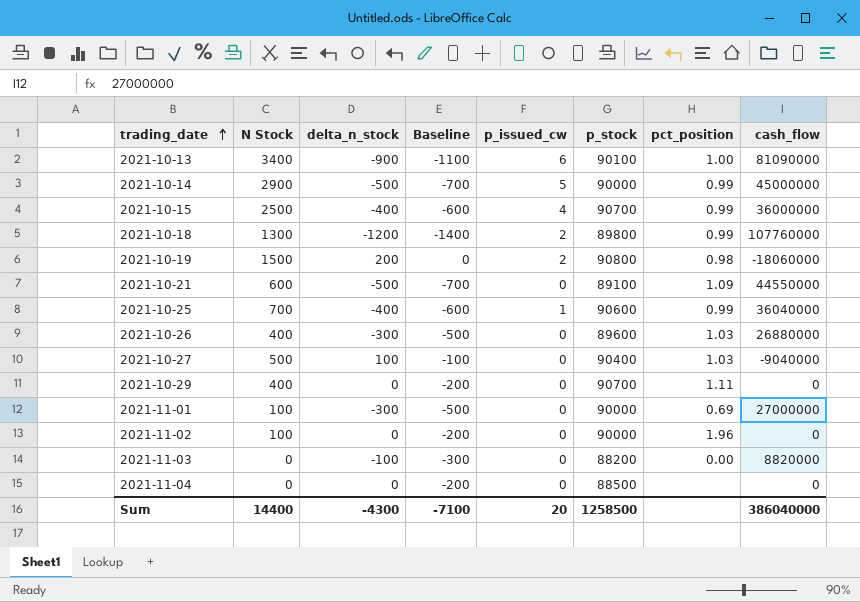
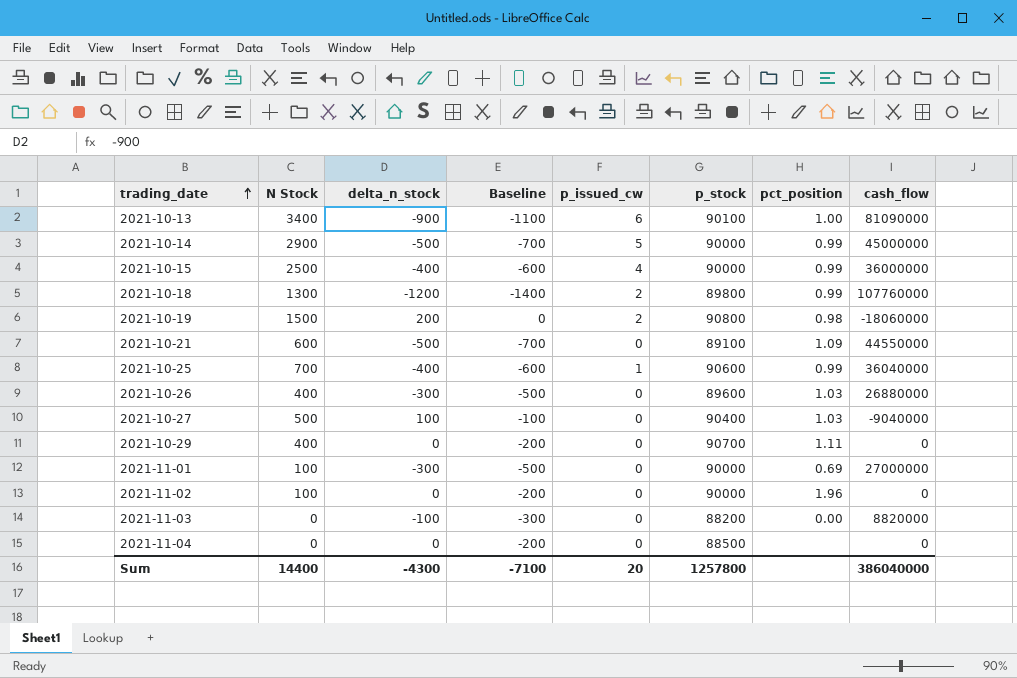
2021-10-15 | p_stock: 90700 -> 90000
Sum | p_stock: 1258500 -> 1257800

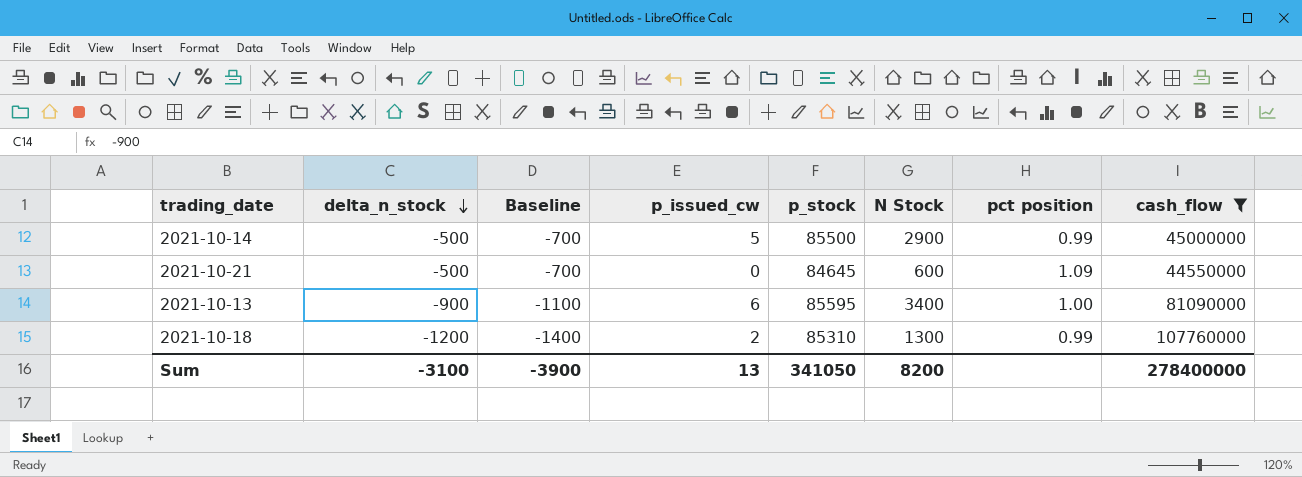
filter: none -> cash_flow >= 44550000
row order: trading_date ascending -> delta_n_stock descending
column N Stock | position: 2 -> 6
column name: pct_position -> pct position
2021-10-14 | p_stock: 90000 -> 85500
2021-10-21 | p_stock: 89100 -> 84645
2021-10-13 | p_stock: 90100 -> 85595
2021-10-18 | p_stock: 89800 -> 85310
Sum | delta_n_stock: -4300 -> -3100
Sum | Baseline: -7100 -> -3900
Sum | p_issued_cw: 20 -> 13
Sum | p_stock: 1257800 -> 341050
Sum | N Stock: 14400 -> 8200
Sum | cash_flow: 386040000 -> 278400000

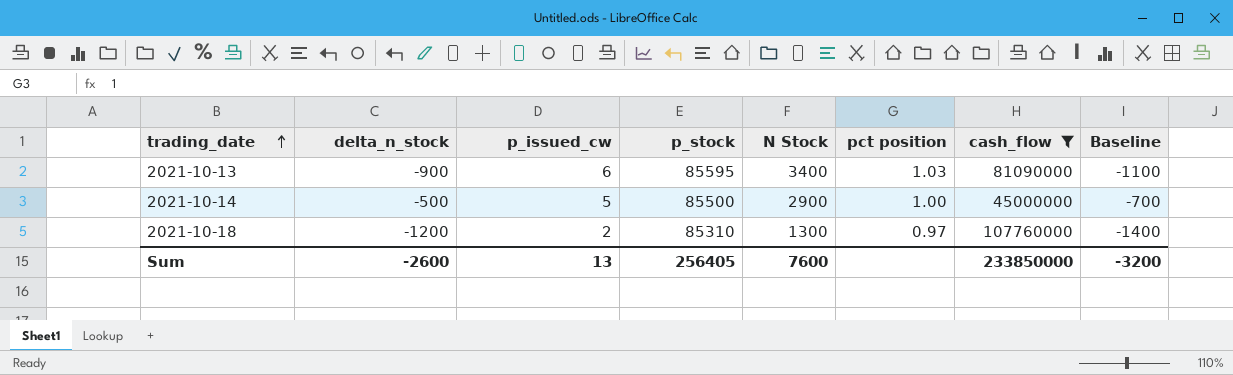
row order: delta_n_stock descending -> trading_date ascending
column Baseline | position: 3 -> 8
row 2021-10-21: -500 | -700 | 0 | 84645 | 600 | 1.09 | 44550000 -> none
2021-10-13 | pct position: 1.00 -> 1.03
2021-10-14 | pct position: 0.99 -> 1.00
2021-10-18 | pct position: 0.99 -> 0.97
Sum | delta_n_stock: -3100 -> -2600
Sum | p_stock: 341050 -> 256405
Sum | N Stock: 8200 -> 7600
Sum | cash_flow: 278400000 -> 233850000
Sum | Baseline: -3900 -> -3200

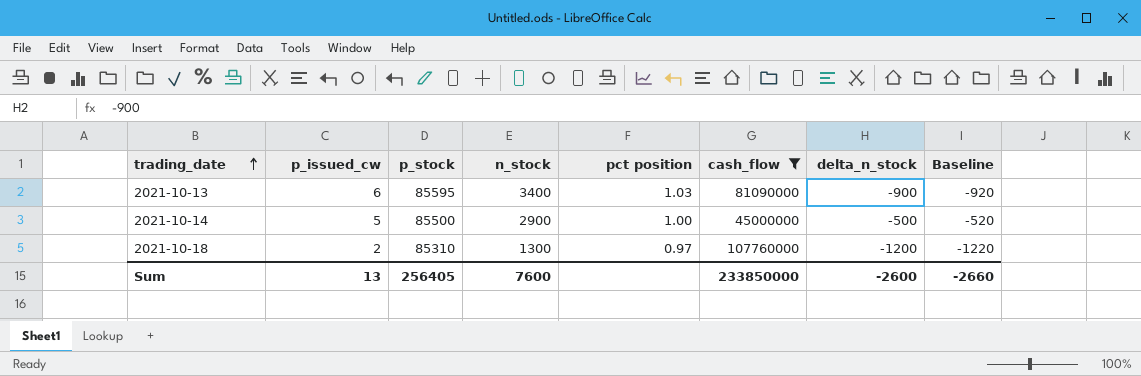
column name: N Stock -> n_stock
column delta_n_stock | position: 2 -> 7
column Baseline | formula: [delta_n_stock] - 200 -> [delta_n_stock] - 20
Sum | Baseline: -3200 -> -2660

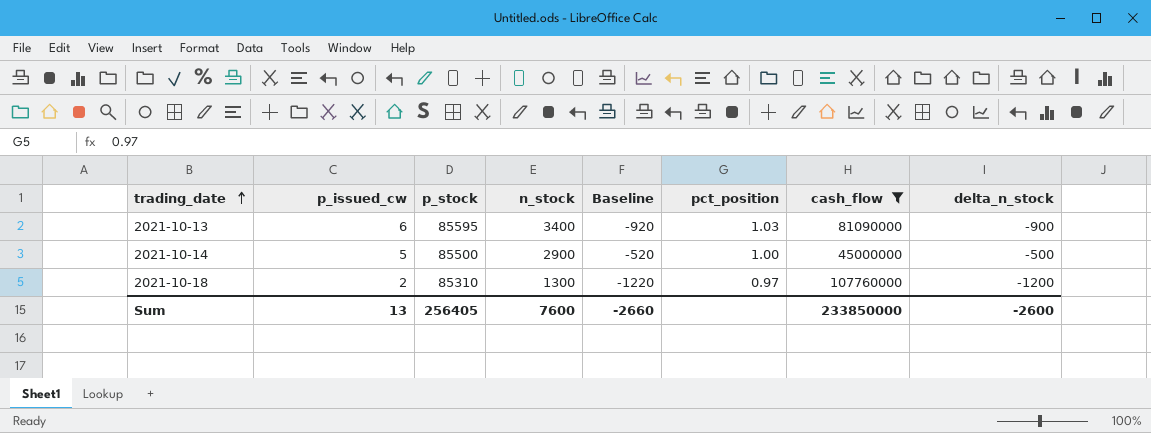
column Baseline | position: 8 -> 5
column name: pct position -> pct_position

